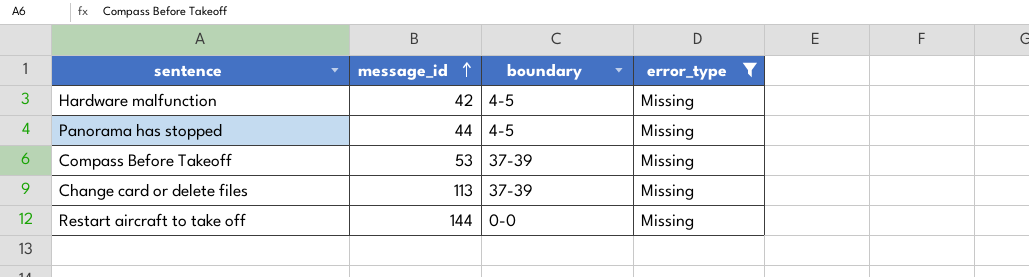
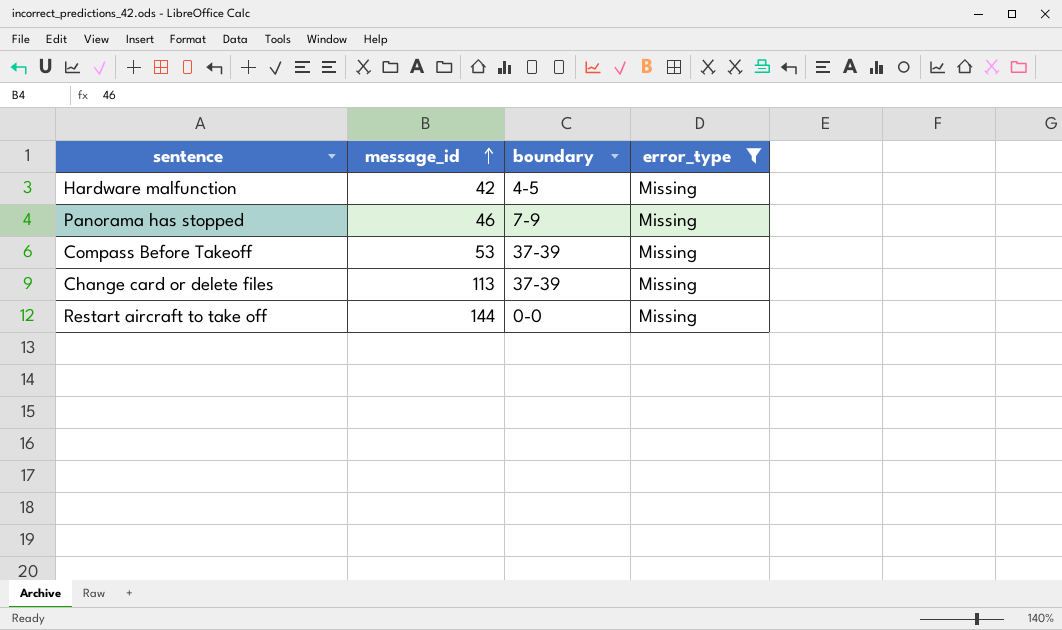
Panorama has stopped | message_id: 44 -> 46
Panorama has stopped | boundary: 4-5 -> 7-9

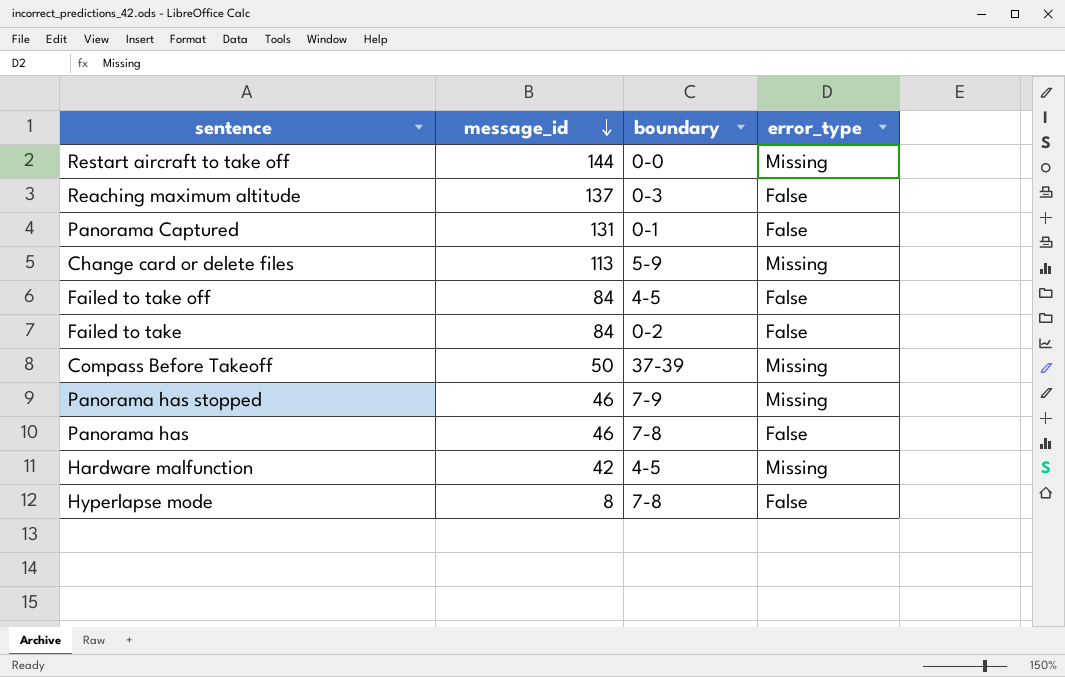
filter: error_type = Missing -> none
row order: message_id ascending -> message_id descending
Change card or delete files | boundary: 37-39 -> 5-9
Compass Before Takeoff | message_id: 53 -> 50

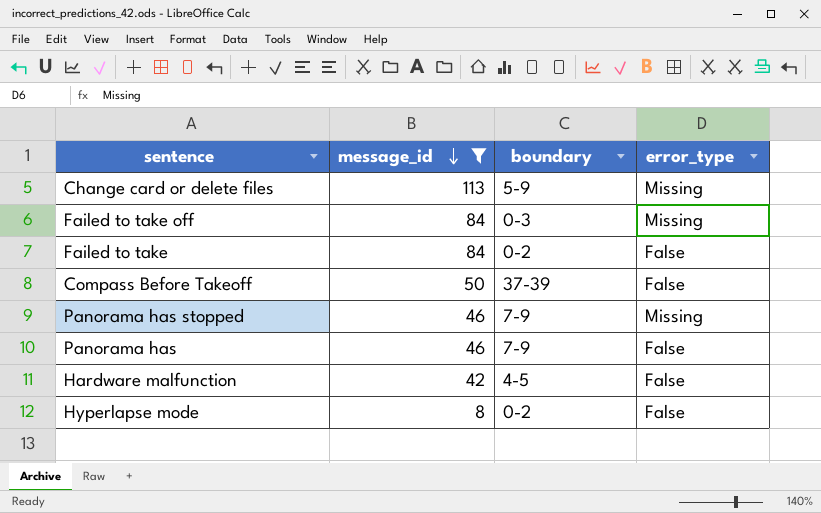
filter: none -> message_id <= 113
Failed to take off | boundary: 4-5 -> 0-3
Failed to take off | error_type: False -> Missing
Compass Before Takeoff | error_type: Missing -> False
Panorama has | boundary: 7-8 -> 7-9
Hardware malfunction | error_type: Missing -> False
Hyperlapse mode | boundary: 7-8 -> 0-2

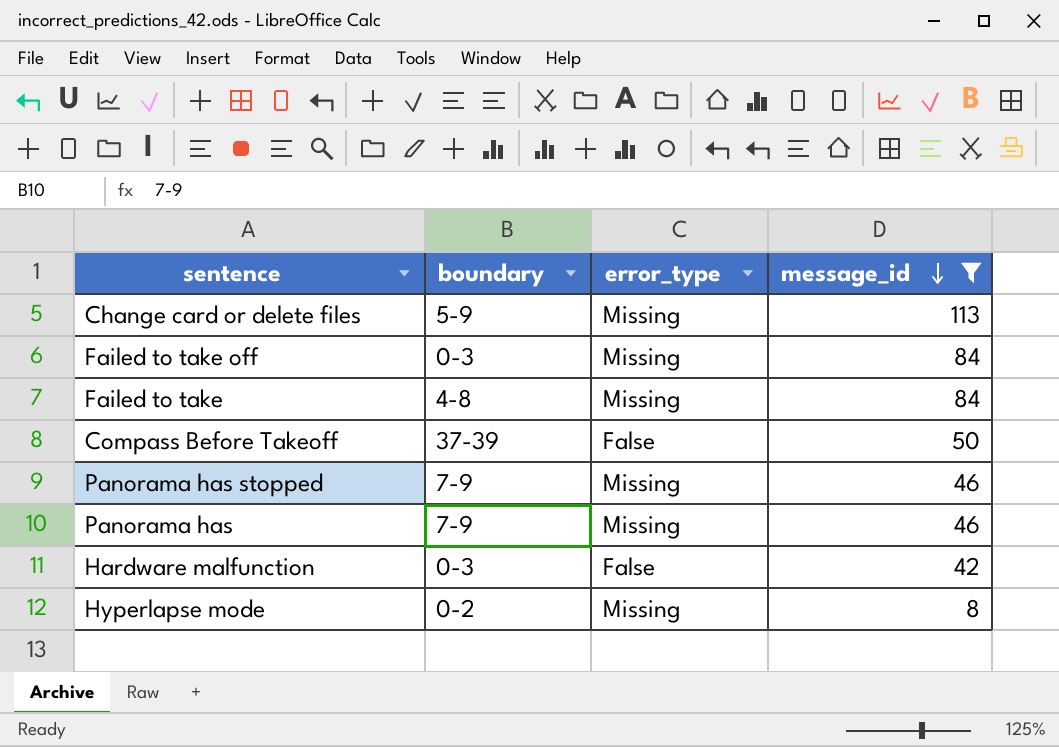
column message_id | position: 2 -> 4
Failed to take | boundary: 0-2 -> 4-8
Failed to take | error_type: False -> Missing
Panorama has | error_type: False -> Missing
Hardware malfunction | boundary: 4-5 -> 0-3
Hyperlapse mode | error_type: False -> Missing

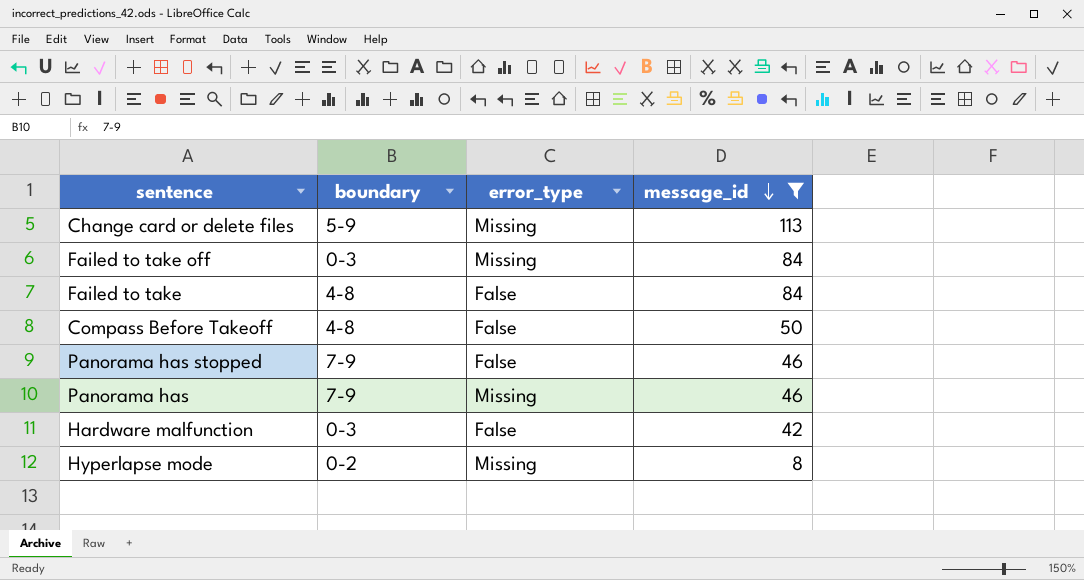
Failed to take | error_type: Missing -> False
Compass Before Takeoff | boundary: 37-39 -> 4-8
Panorama has stopped | error_type: Missing -> False

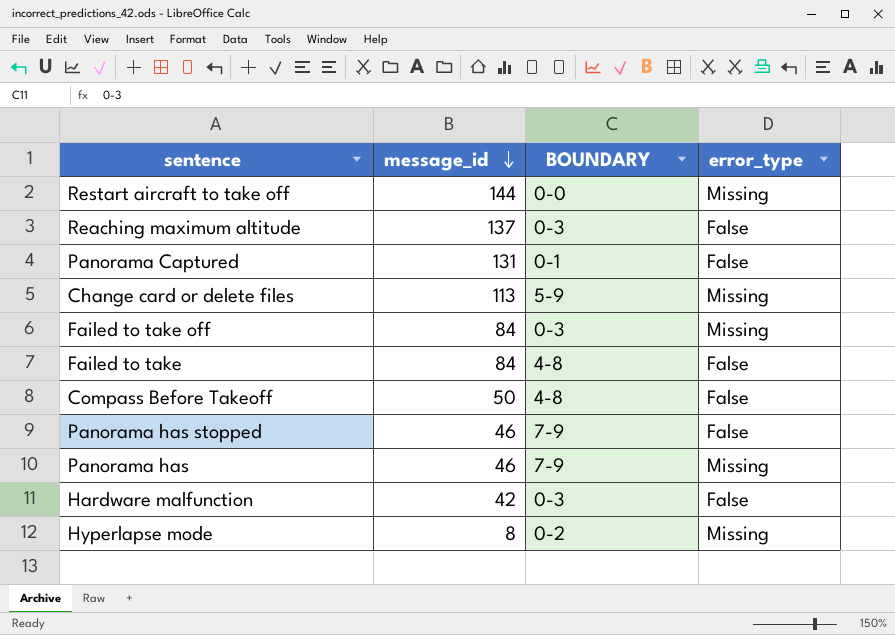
filter: message_id <= 113 -> none
column message_id | position: 4 -> 2
column name: boundary -> BOUNDARY

